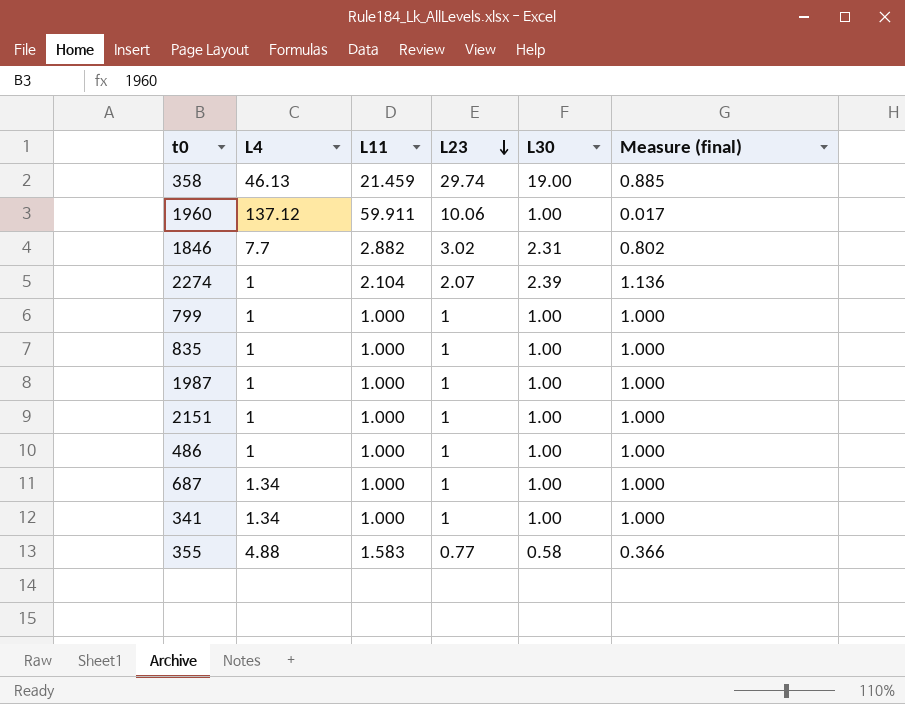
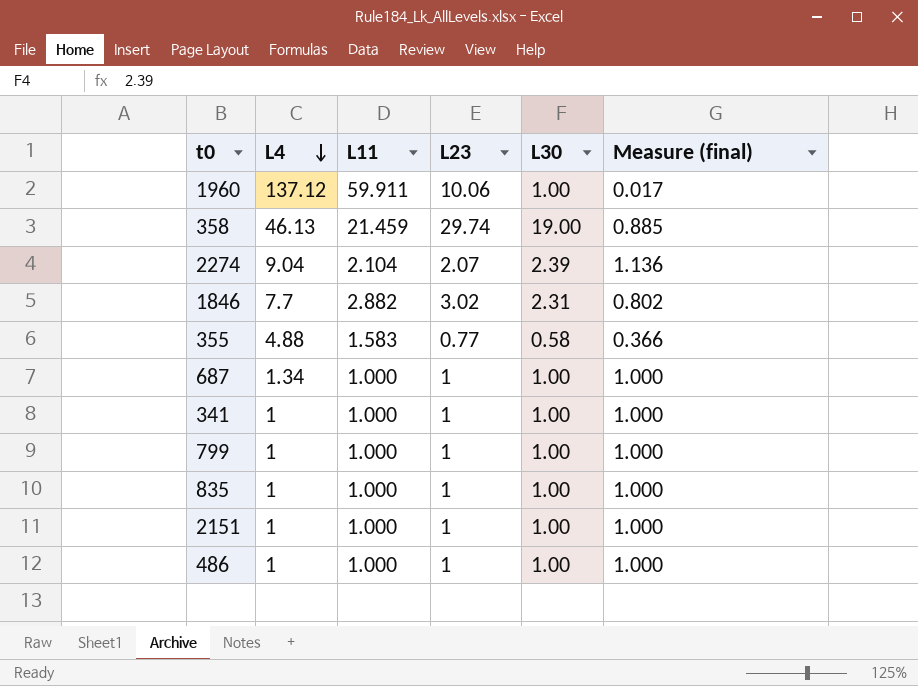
row order: L23 descending -> L4 descending
row 1987: 1 | 1.000 | 1 | 1.00 | 1.000 -> none
2274 | L4: 1 -> 9.04
341 | L4: 1.34 -> 1

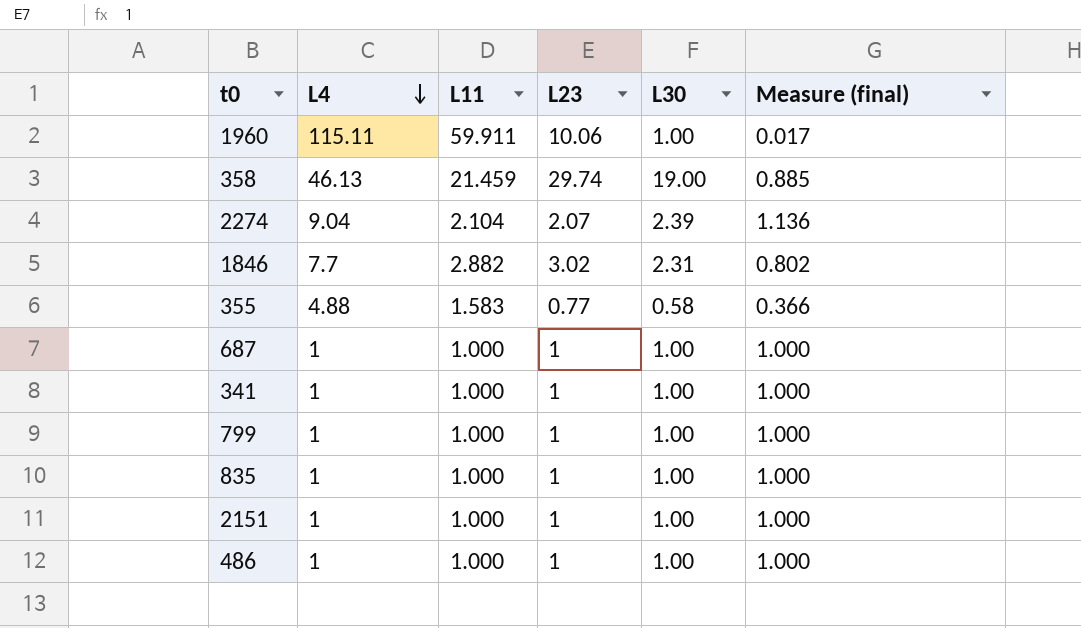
1960 | L4: 137.12 -> 115.11
687 | L4: 1.34 -> 1

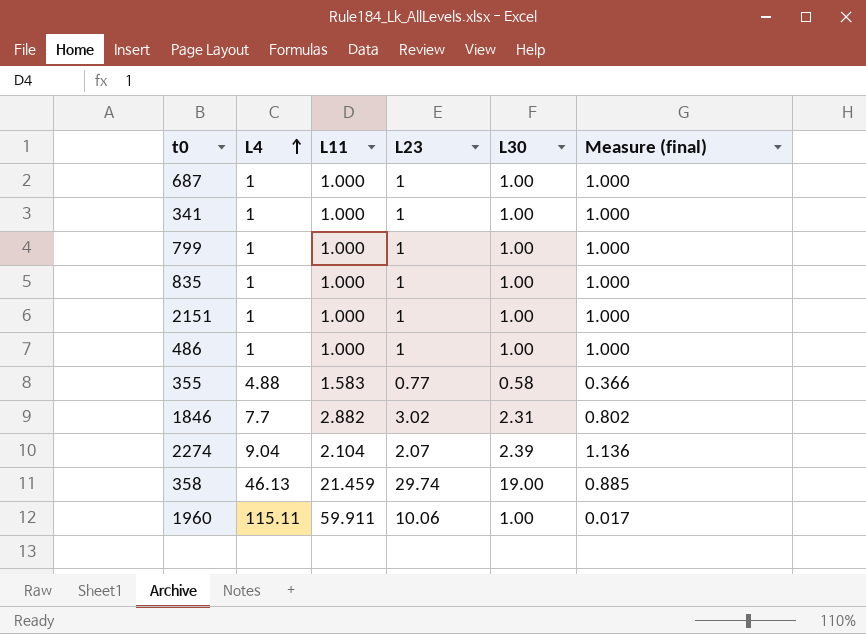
row order: L4 descending -> L4 ascending

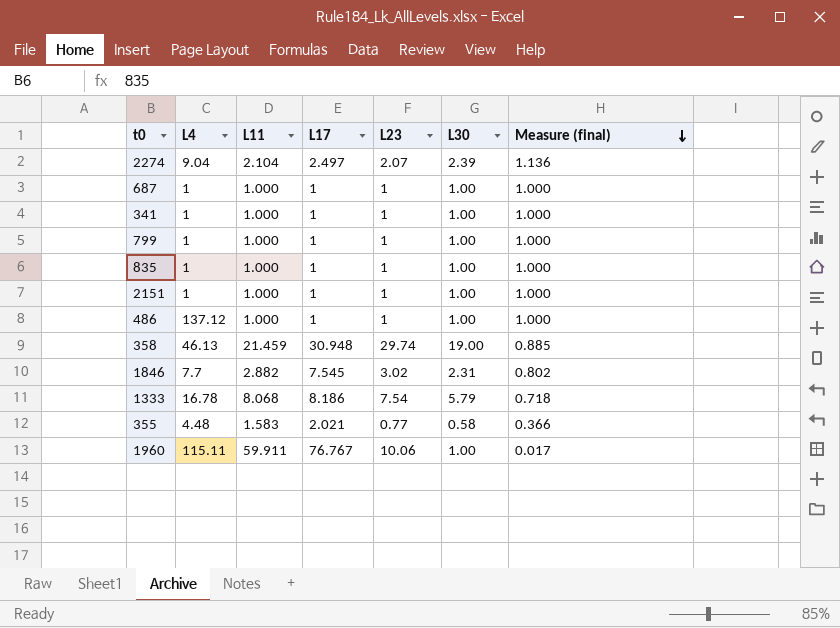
row order: L4 ascending -> Measure (final) descending
column L17 | position: none -> 4
486 | L4: 1 -> 137.12
row 1333: none -> 16.78 | 8.068 | 8.186 | 7.54 | 5.79 | 0.718
355 | L4: 4.88 -> 4.48

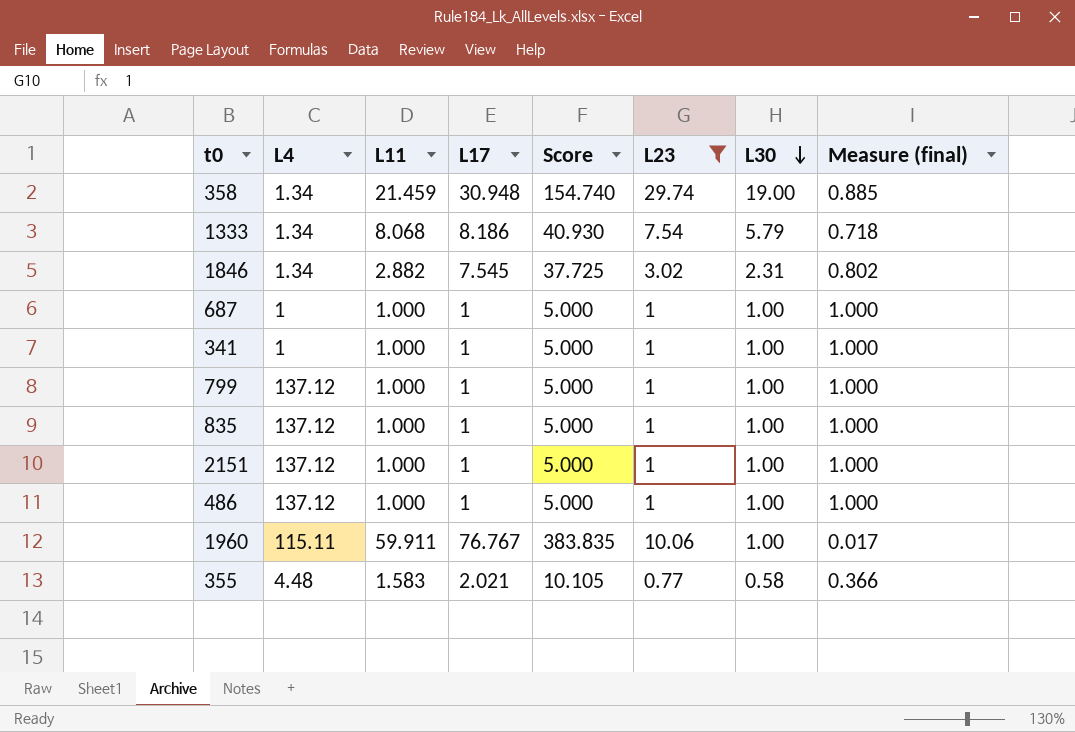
filter: none -> L23 != 2.07
row order: Measure (final) descending -> L30 descending
column Score | formula: none -> [L17] * 5
358 | L4: 46.13 -> 1.34
1333 | L4: 16.78 -> 1.34
1846 | L4: 7.7 -> 1.34
799 | L4: 1 -> 137.12
835 | L4: 1 -> 137.12
2151 | L4: 1 -> 137.12

